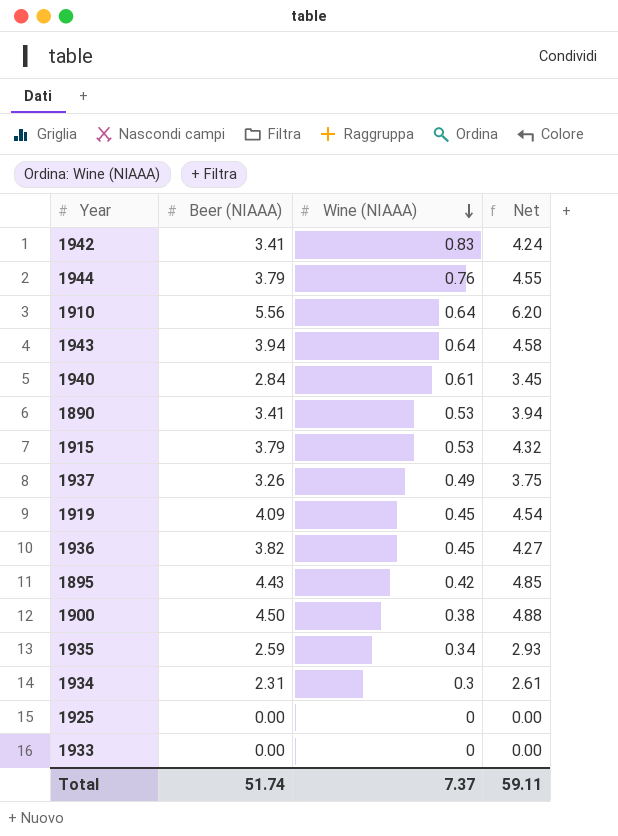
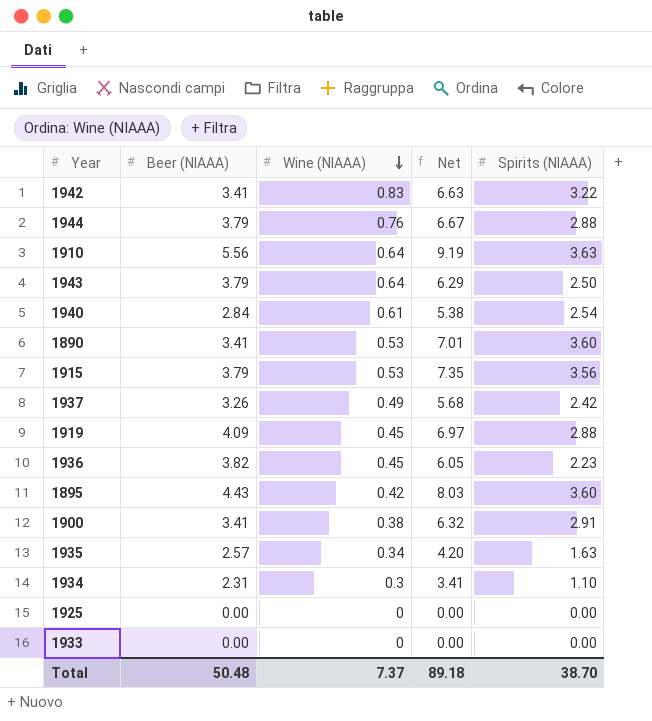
column Net | formula: [Beer (NIAAA)] + [Wine (NIAAA)] -> [Beer (NIAAA)] + [Spirits (NIAAA)]
column Spirits (NIAAA) | position: none -> 5
1943 | Beer (NIAAA): 3.94 -> 3.79
1900 | Beer (NIAAA): 4.50 -> 3.41
1935 | Beer (NIAAA): 2.59 -> 2.57
Total | Beer (NIAAA): 51.74 -> 50.48
Total | Net: 59.11 -> 89.18

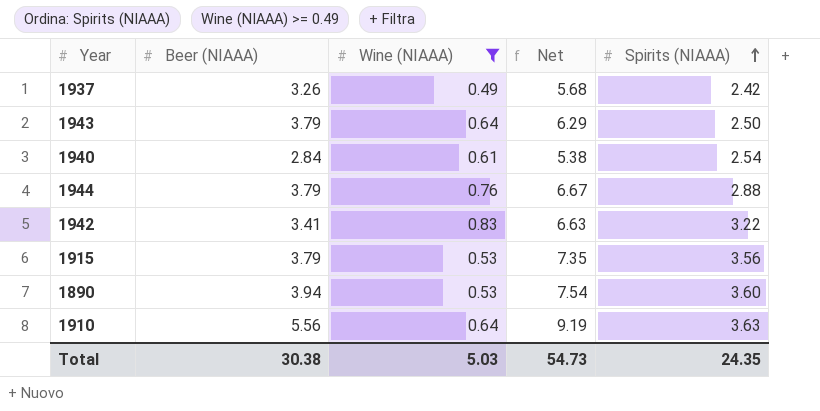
filter: none -> Wine (NIAAA) >= 0.49
row order: Wine (NIAAA) descending -> Spirits (NIAAA) ascending
1890 | Beer (NIAAA): 3.41 -> 3.94
1890 | Net: 7.01 -> 7.54
Total | Beer (NIAAA): 50.48 -> 30.38
Total | Wine (NIAAA): 7.37 -> 5.03
Total | Net: 89.18 -> 54.73
Total | Spirits (NIAAA): 38.70 -> 24.35

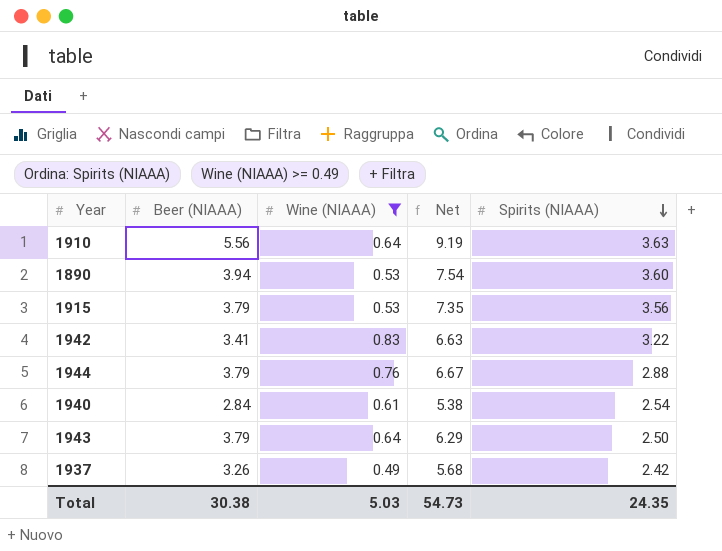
row order: Spirits (NIAAA) ascending -> Spirits (NIAAA) descending

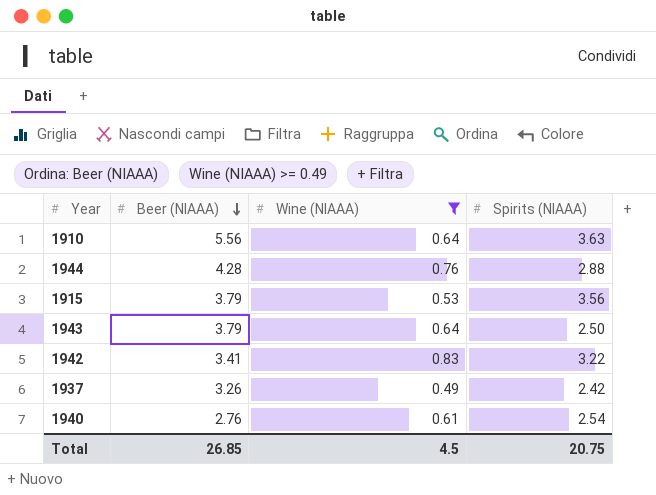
row order: Spirits (NIAAA) descending -> Beer (NIAAA) descending
column Net | formula: [Beer (NIAAA)] + [Spirits (NIAAA)] -> none
row 1890: 3.94 | 0.53 | 7.54 | 3.60 -> none
1944 | Beer (NIAAA): 3.79 -> 4.28
1940 | Beer (NIAAA): 2.84 -> 2.76
Total | Beer (NIAAA): 30.38 -> 26.85
Total | Wine (NIAAA): 5.03 -> 4.5
Total | Spirits (NIAAA): 24.35 -> 20.75

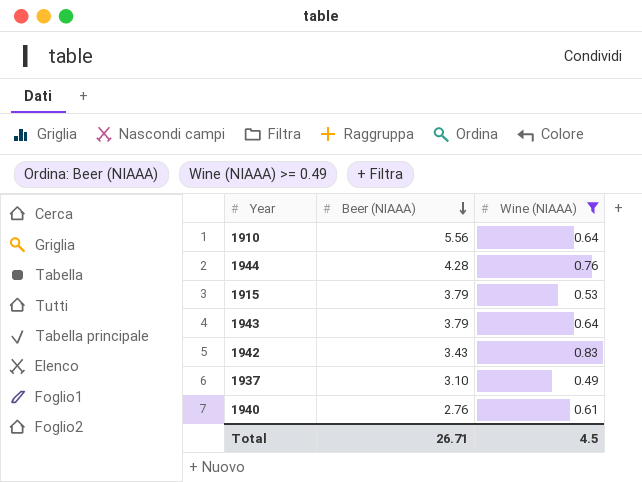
column Spirits (NIAAA) | position: 4 -> none
1942 | Beer (NIAAA): 3.41 -> 3.43
1937 | Beer (NIAAA): 3.26 -> 3.10
Total | Beer (NIAAA): 26.85 -> 26.71

